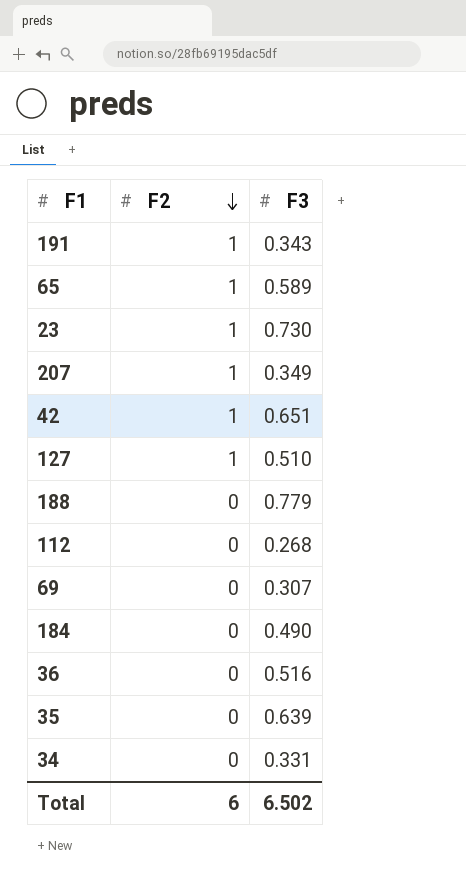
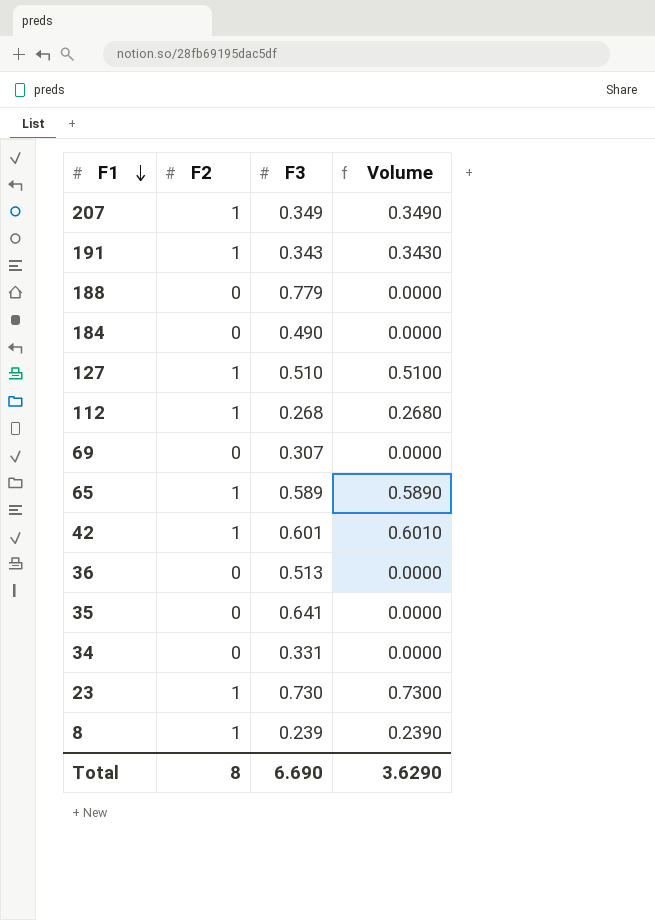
row order: F2 descending -> F1 descending
column Volume | formula: none -> [F2] * [F3]
112 | F2: 0 -> 1
42 | F3: 0.651 -> 0.601
36 | F3: 0.516 -> 0.513
35 | F3: 0.639 -> 0.641
row 8: none -> 1 | 0.239 | 0.2390
Total | F2: 6 -> 8
Total | F3: 6.502 -> 6.690

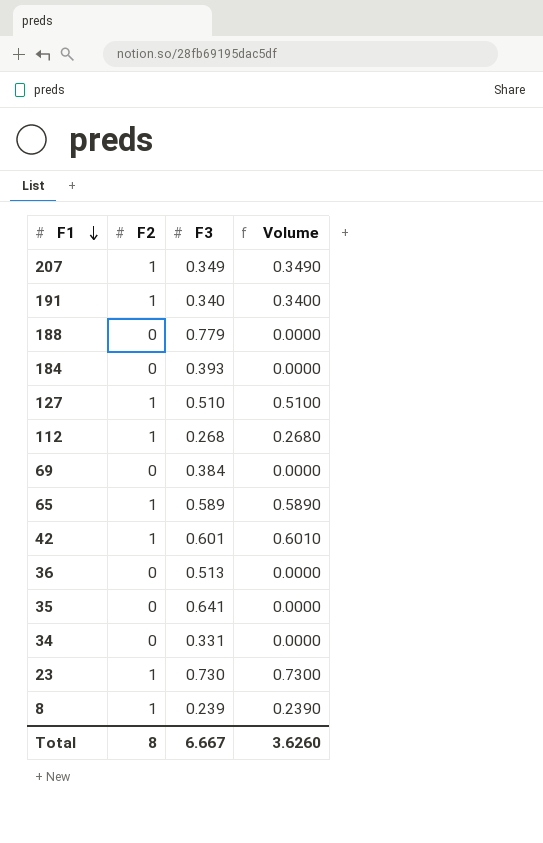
191 | F3: 0.343 -> 0.340
191 | Volume: 0.3430 -> 0.3400
184 | F3: 0.490 -> 0.393
69 | F3: 0.307 -> 0.384
Total | F3: 6.690 -> 6.667
Total | Volume: 3.6290 -> 3.6260

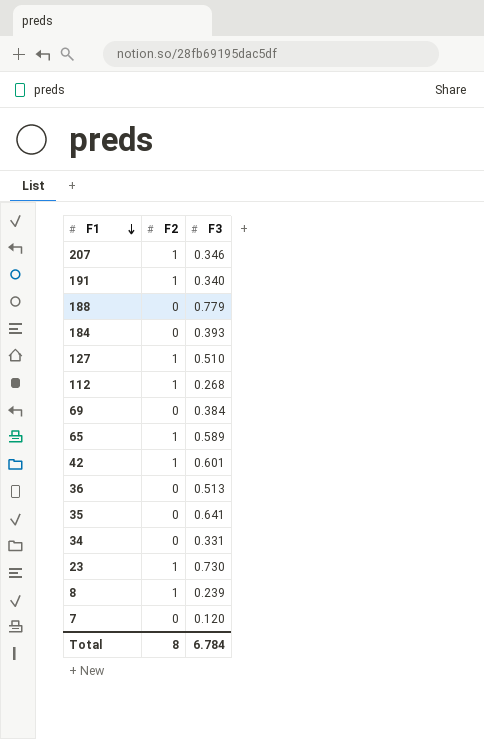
column Volume | formula: [F2] * [F3] -> none
207 | F3: 0.349 -> 0.346
row 7: none -> 0 | 0.120
Total | F3: 6.667 -> 6.784

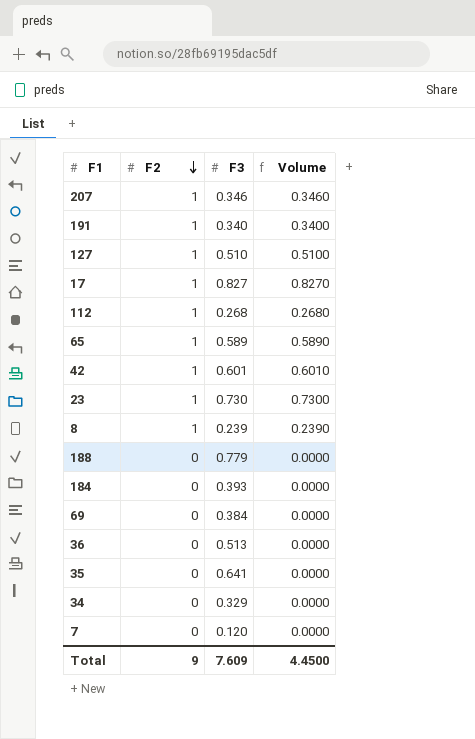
row order: F1 descending -> F2 descending
column Volume | formula: none -> [F2] * [F3]
row 17: none -> 1 | 0.827 | 0.8270
34 | F3: 0.331 -> 0.329
Total | F2: 8 -> 9
Total | F3: 6.784 -> 7.609

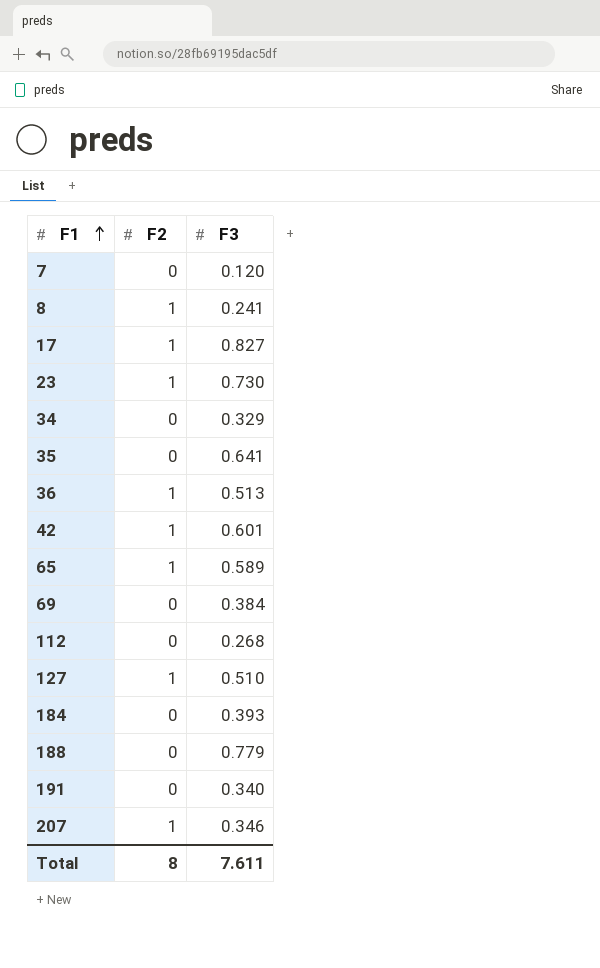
row order: F2 descending -> F1 ascending
column Volume | formula: [F2] * [F3] -> none
8 | F3: 0.239 -> 0.241
36 | F2: 0 -> 1
112 | F2: 1 -> 0
191 | F2: 1 -> 0
Total | F2: 9 -> 8
Total | F3: 7.609 -> 7.611

